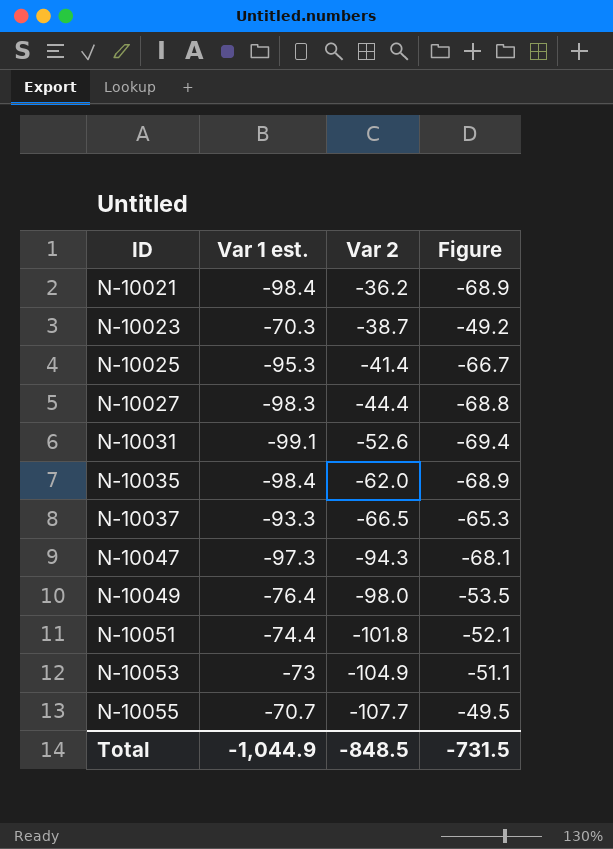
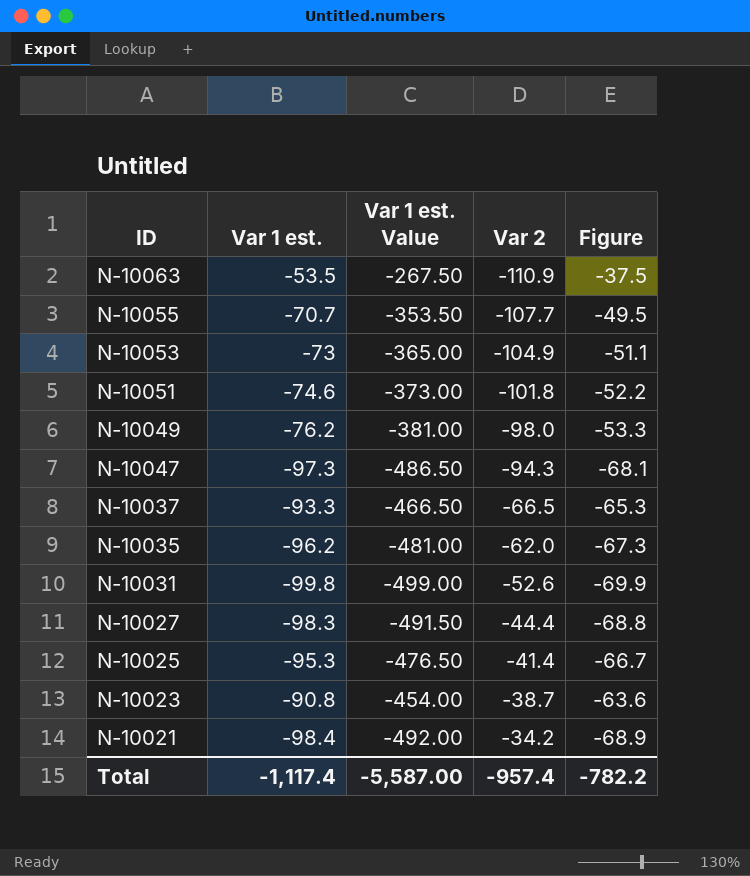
row order: ID ascending -> ID descending
column Var 1 est. Value | formula: none -> [Var 1 est.] * 5
row N-10063: none -> -53.5 | -267.50 | -110.9 | -37.5
N-10051 | Var 1 est.: -74.4 -> -74.6
N-10051 | Figure: -52.1 -> -52.2
N-10049 | Var 1 est.: -76.4 -> -76.2
N-10049 | Figure: -53.5 -> -53.3
N-10035 | Var 1 est.: -98.4 -> -96.2
N-10035 | Figure: -68.9 -> -67.3
N-10031 | Var 1 est.: -99.1 -> -99.8
N-10031 | Figure: -69.4 -> -69.9
N-10023 | Var 1 est.: -70.3 -> -90.8
N-10023 | Figure: -49.2 -> -63.6
N-10021 | Var 2: -36.2 -> -34.2
Total | Var 1 est.: -1,044.9 -> -1,117.4
Total | Var 2: -848.5 -> -957.4
Total | Figure: -731.5 -> -782.2

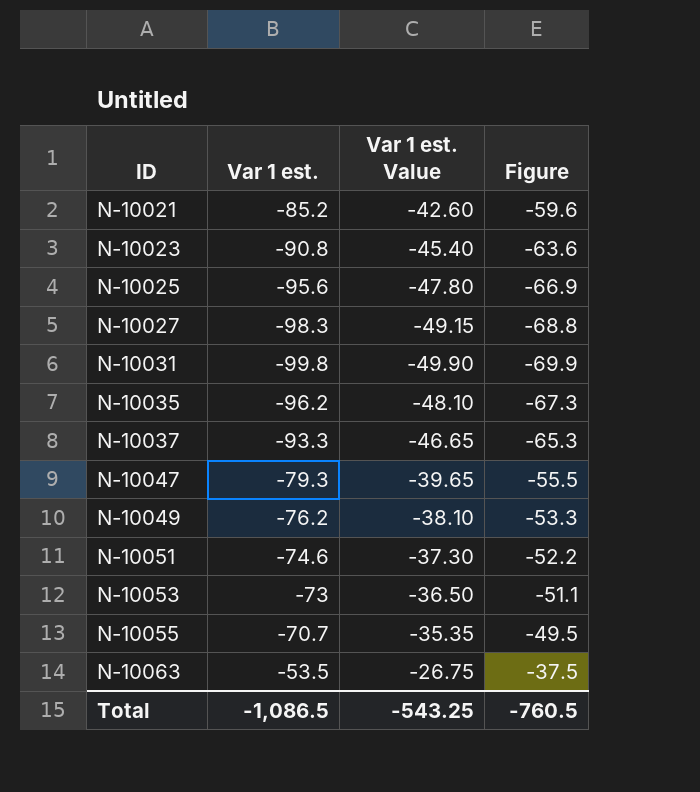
row order: ID descending -> ID ascending
column Var 2 | position: 4 -> none
column Var 1 est. Value | formula: [Var 1 est.] * 5 -> [Var 1 est.] * 0.5
N-10021 | Var 1 est.: -98.4 -> -85.2
N-10021 | Figure: -68.9 -> -59.6
N-10025 | Var 1 est.: -95.3 -> -95.6
N-10025 | Figure: -66.7 -> -66.9
N-10047 | Var 1 est.: -97.3 -> -79.3
N-10047 | Figure: -68.1 -> -55.5
Total | Var 1 est.: -1,117.4 -> -1,086.5
Total | Var 1 est. Value: -5,587.00 -> -543.25
Total | Figure: -782.2 -> -760.5

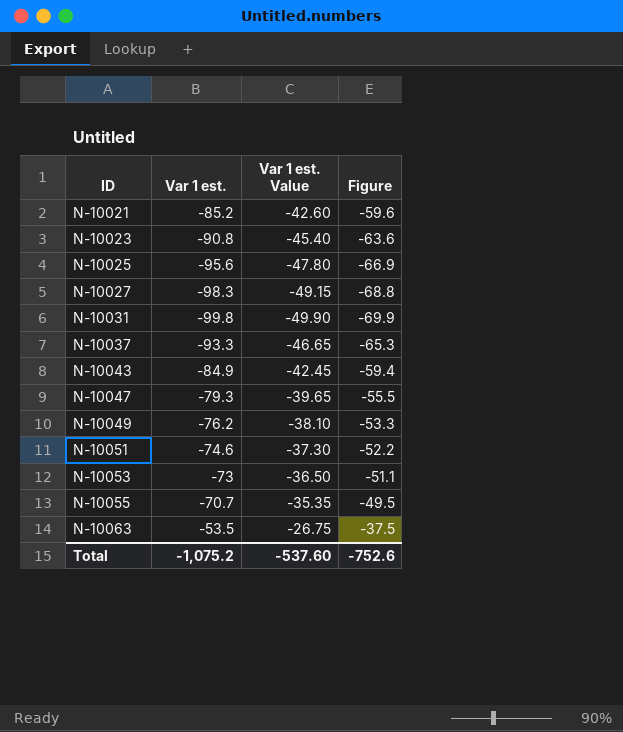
row N-10035: -96.2 | -48.10 | -67.3 -> none
row N-10043: none -> -84.9 | -42.45 | -59.4
Total | Var 1 est.: -1,086.5 -> -1,075.2
Total | Var 1 est. Value: -543.25 -> -537.60
Total | Figure: -760.5 -> -752.6

